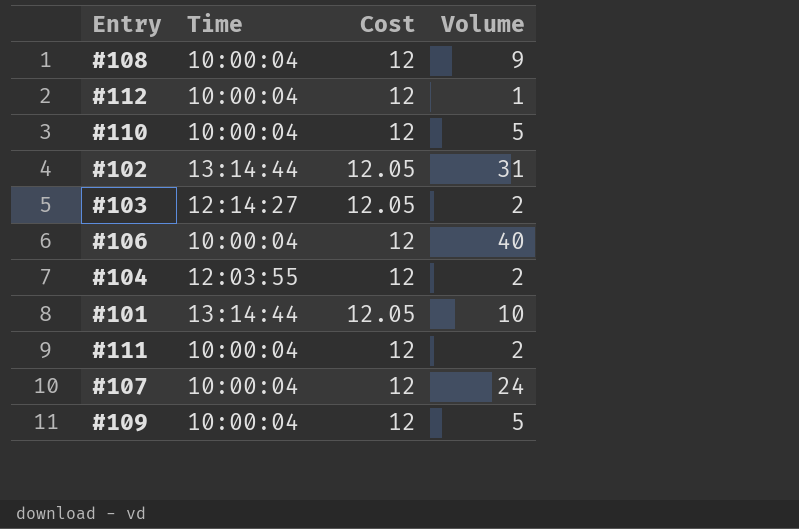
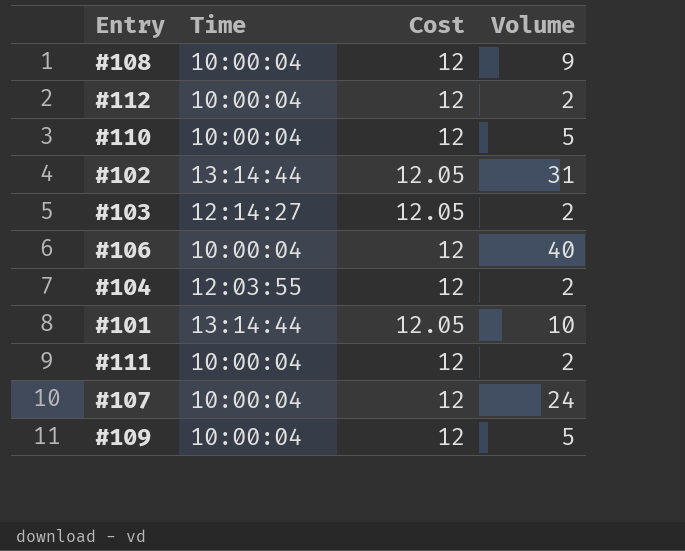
#112 | Volume: 1 -> 2

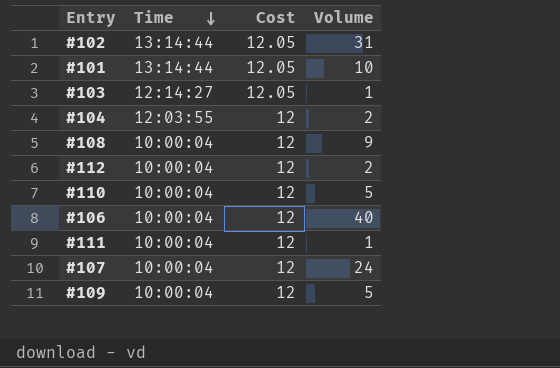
row order: none -> Time descending
#103 | Volume: 2 -> 1
#111 | Volume: 2 -> 1

